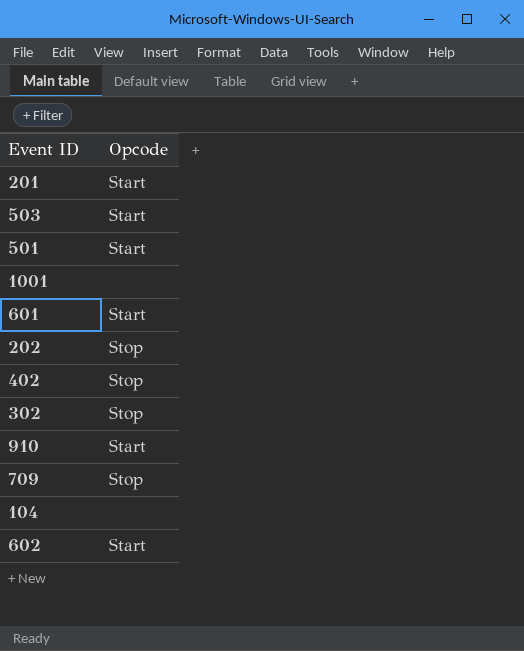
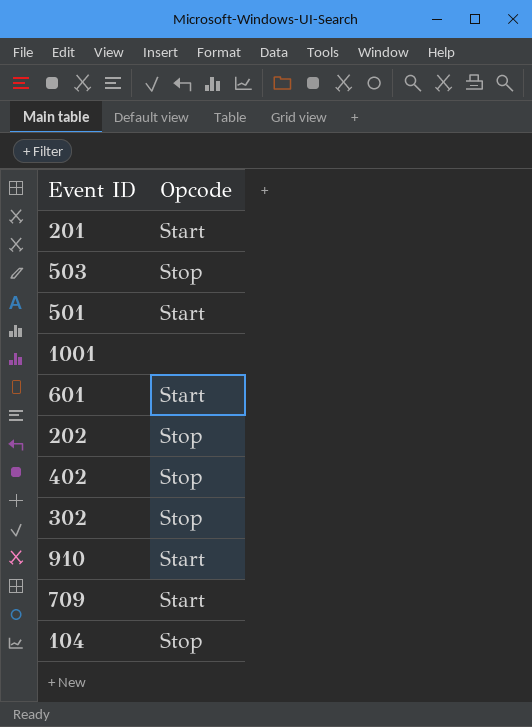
row 602: Start -> none
503 | Opcode: Start -> Stop
709 | Opcode: Stop -> Start
104 | Opcode: none -> Stop

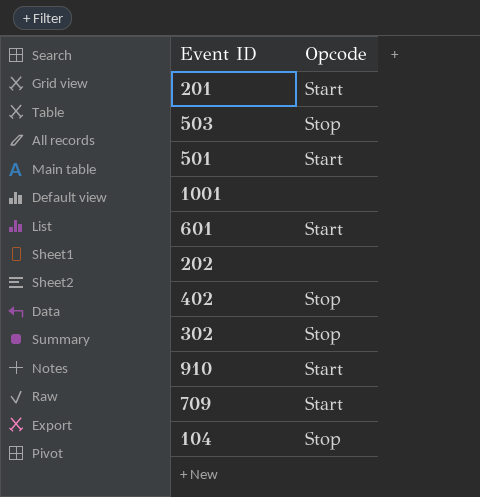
202 | Opcode: Stop -> none

